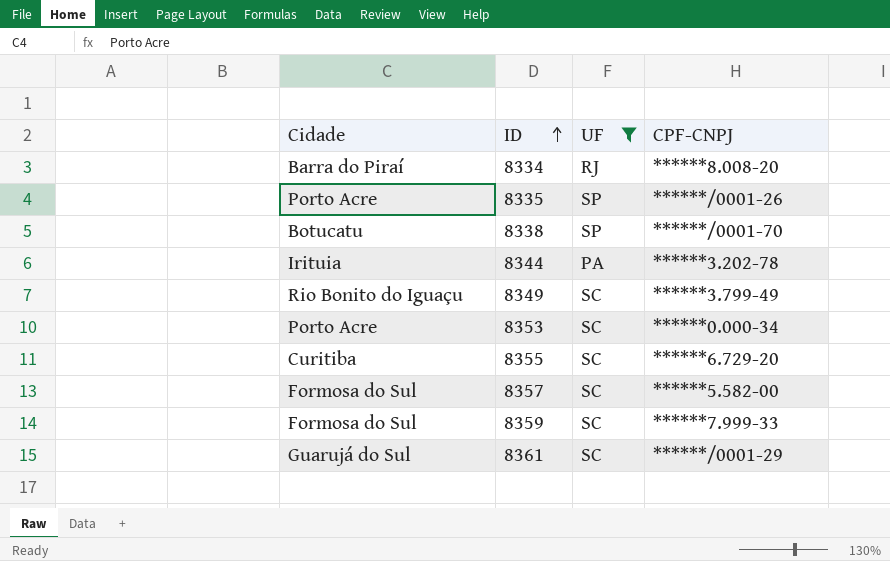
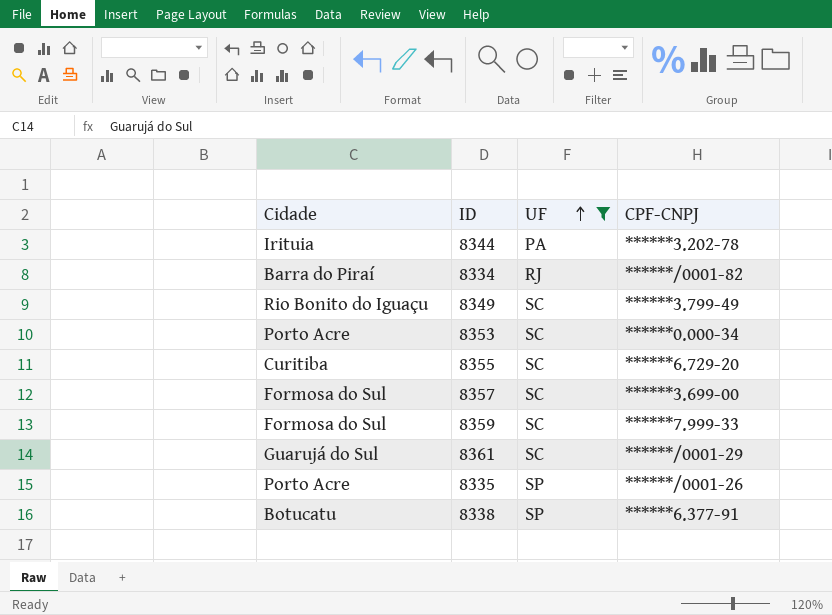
row order: ID ascending -> UF ascending
8334 | CPF-CNPJ: ******8.008-20 -> ******/0001-82
8357 | CPF-CNPJ: ******5.582-00 -> ******3.699-00
8338 | CPF-CNPJ: ******/0001-70 -> ******6.377-91

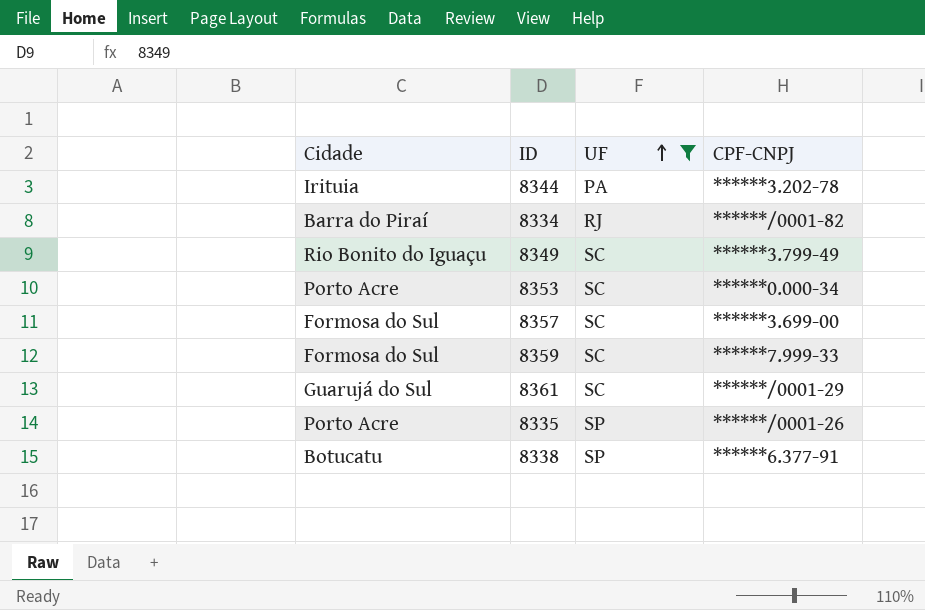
row 8355: Curitiba | SC | ******6.729-20 -> none

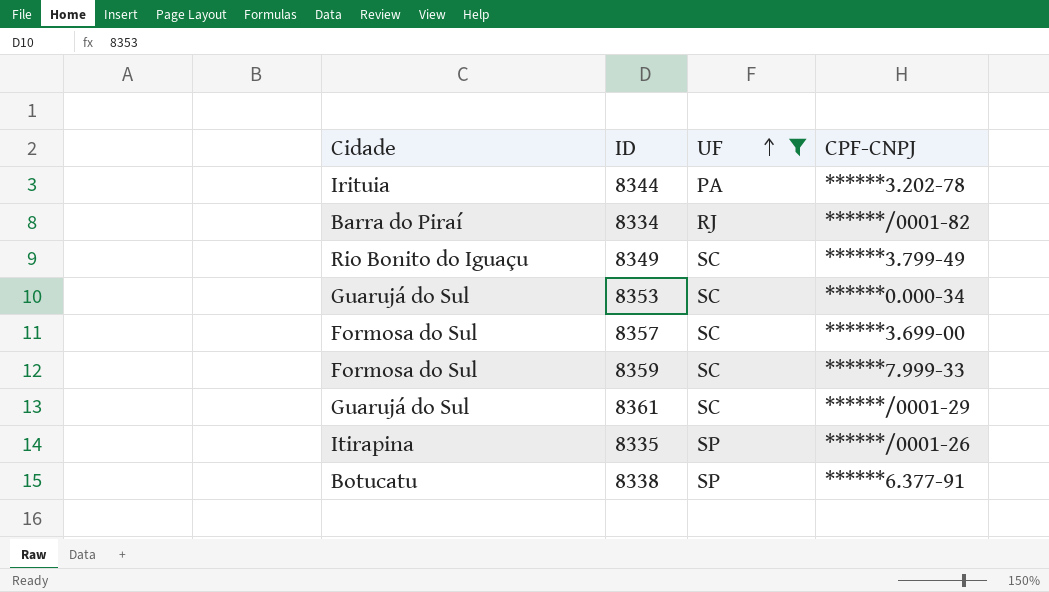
8353 | Cidade: Porto Acre -> Guarujá do Sul
8335 | Cidade: Porto Acre -> Itirapina

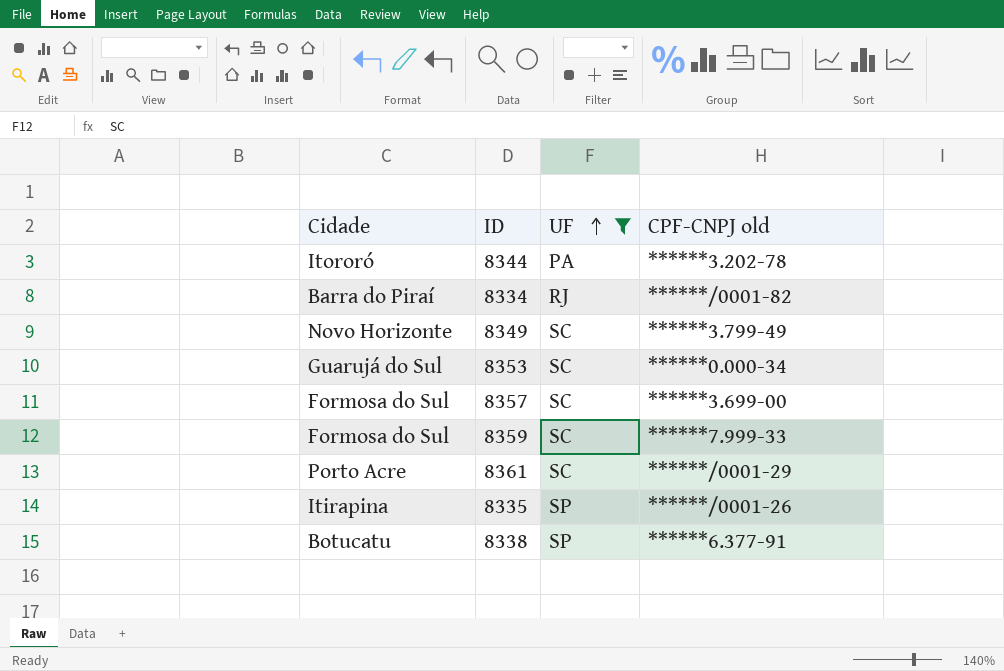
column name: CPF-CNPJ -> CPF-CNPJ old
8344 | Cidade: Irituia -> Itororó
8349 | Cidade: Rio Bonito do Iguaçu -> Novo Horizonte
8361 | Cidade: Guarujá do Sul -> Porto Acre

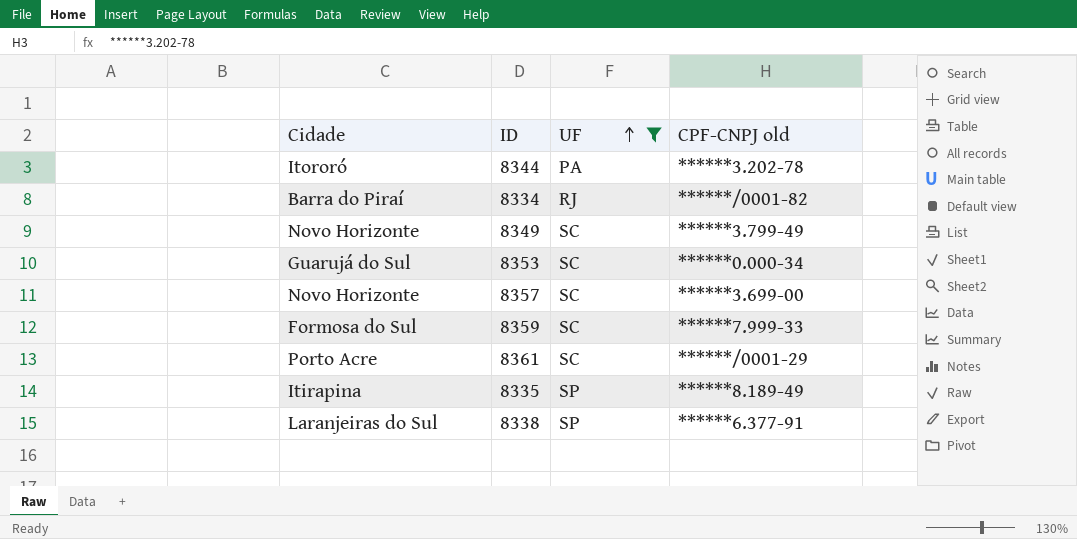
8357 | Cidade: Formosa do Sul -> Novo Horizonte
8335 | CPF-CNPJ old: ******/0001-26 -> ******8.189-49
8338 | Cidade: Botucatu -> Laranjeiras do Sul

